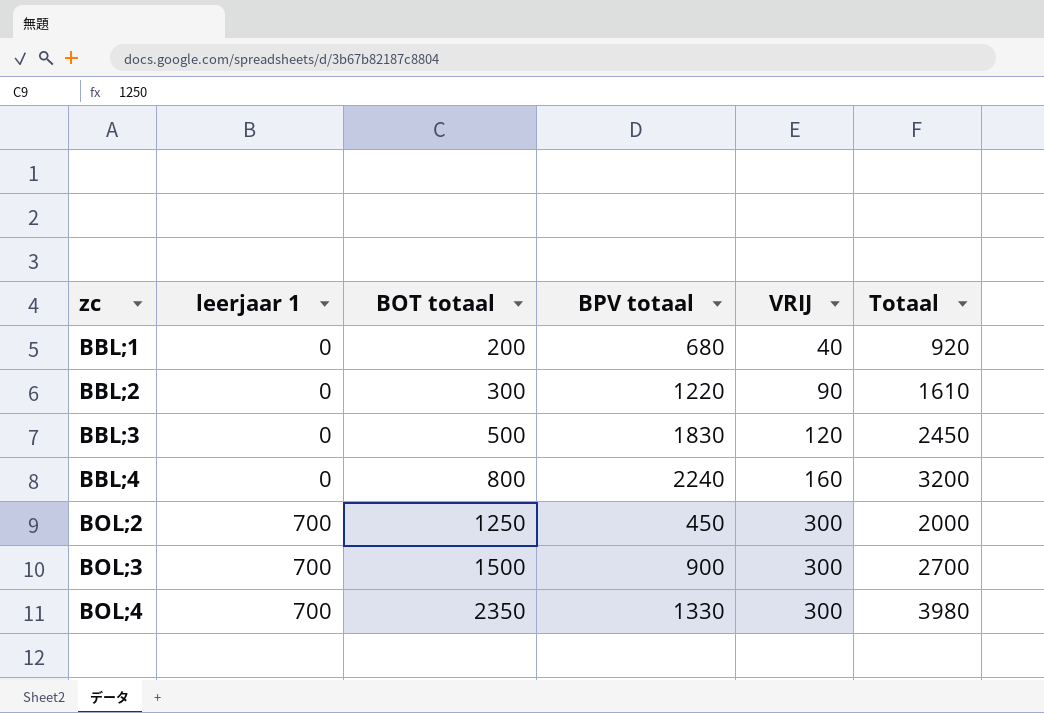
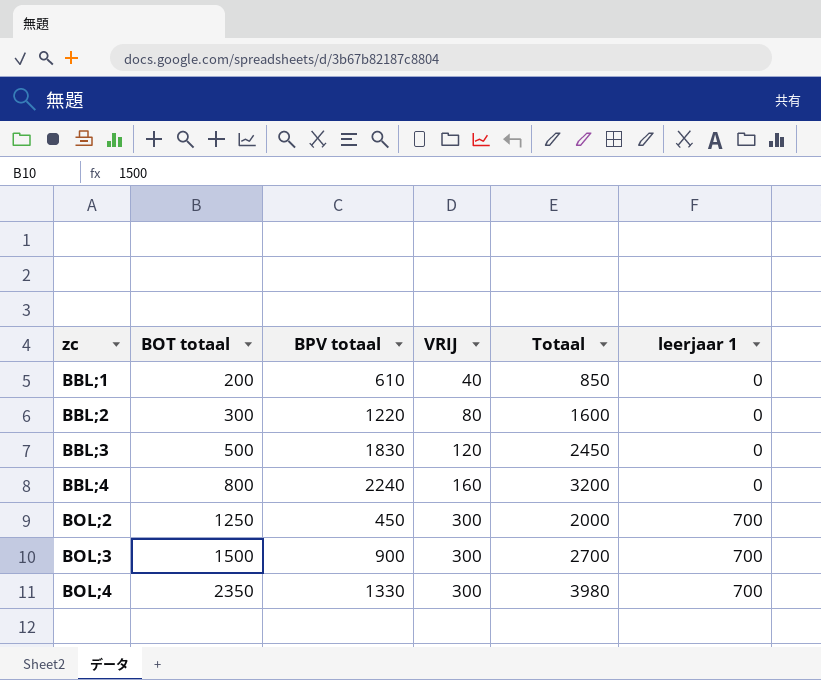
column leerjaar 1 | position: 2 -> 6
BBL;1 | BPV totaal: 680 -> 610
BBL;1 | Totaal: 920 -> 850
BBL;2 | VRIJ: 90 -> 80
BBL;2 | Totaal: 1610 -> 1600

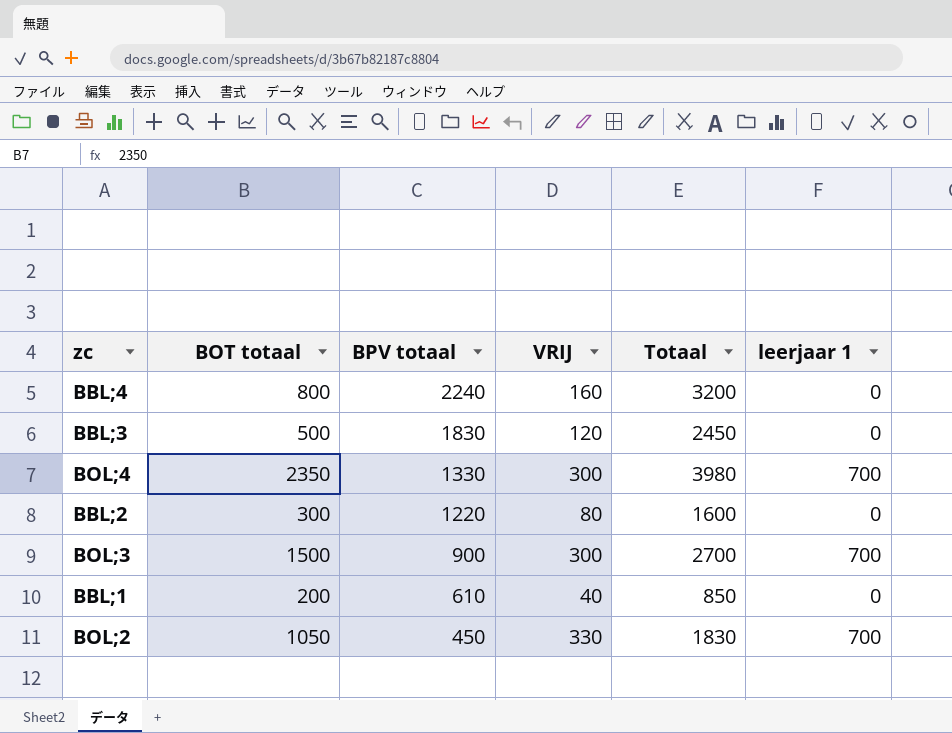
row order: zc ascending -> BPV totaal descending
BOL;2 | BOT totaal: 1250 -> 1050
BOL;2 | VRIJ: 300 -> 330
BOL;2 | Totaal: 2000 -> 1830

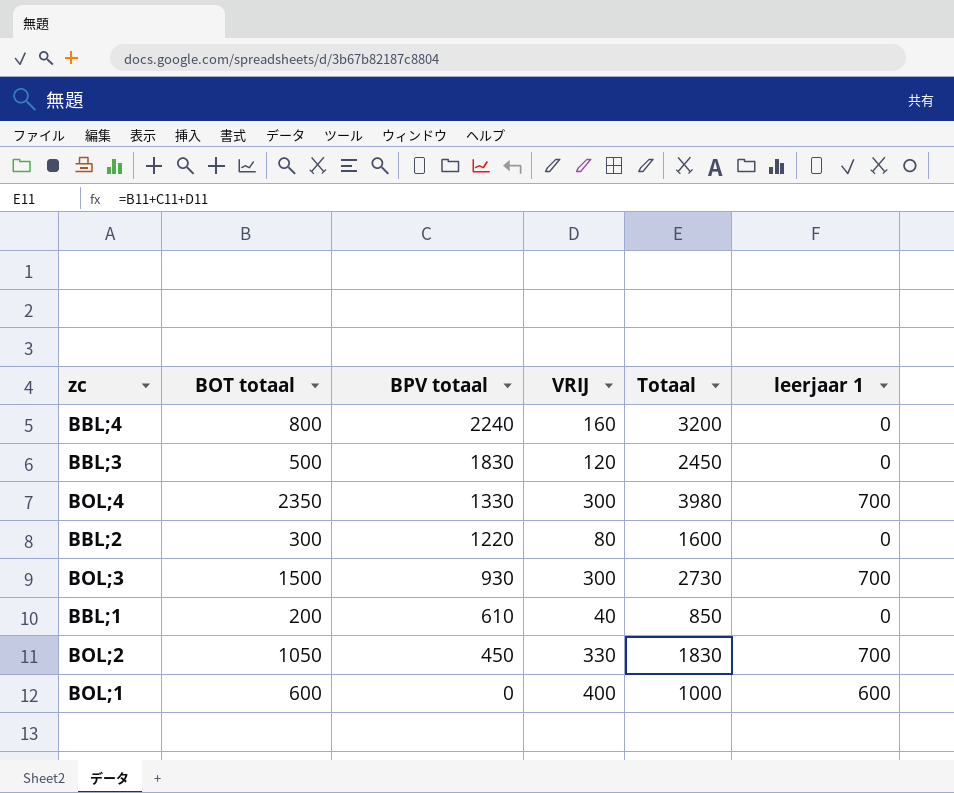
BOL;3 | BPV totaal: 900 -> 930
BOL;3 | Totaal: 2700 -> 2730
row BOL;1: none -> 600 | 0 | 400 | 1000 | 600

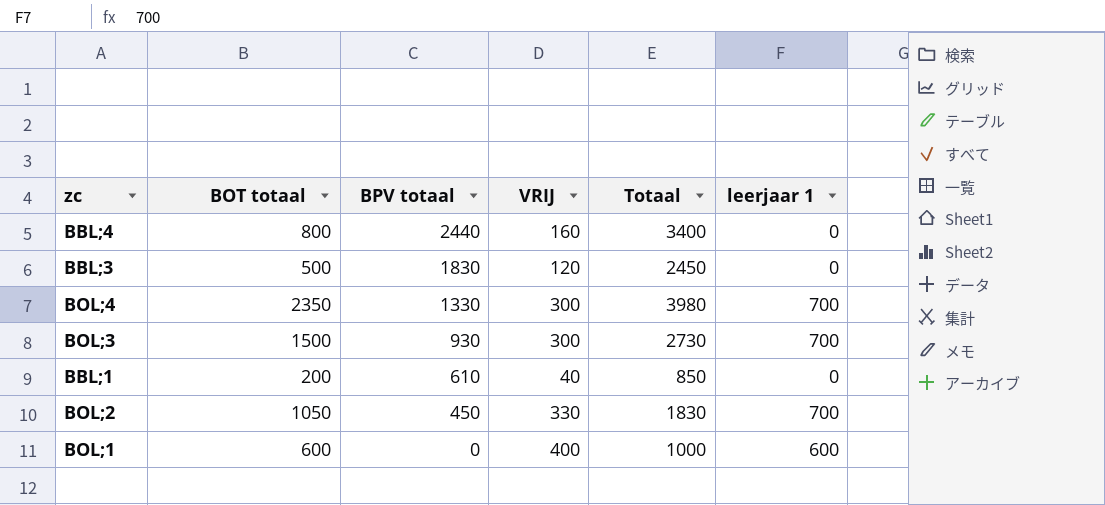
row BBL;2: 300 | 1220 | 80 | 1600 | 0 -> none
BBL;4 | BPV totaal: 2240 -> 2440
BBL;4 | Totaal: 3200 -> 3400

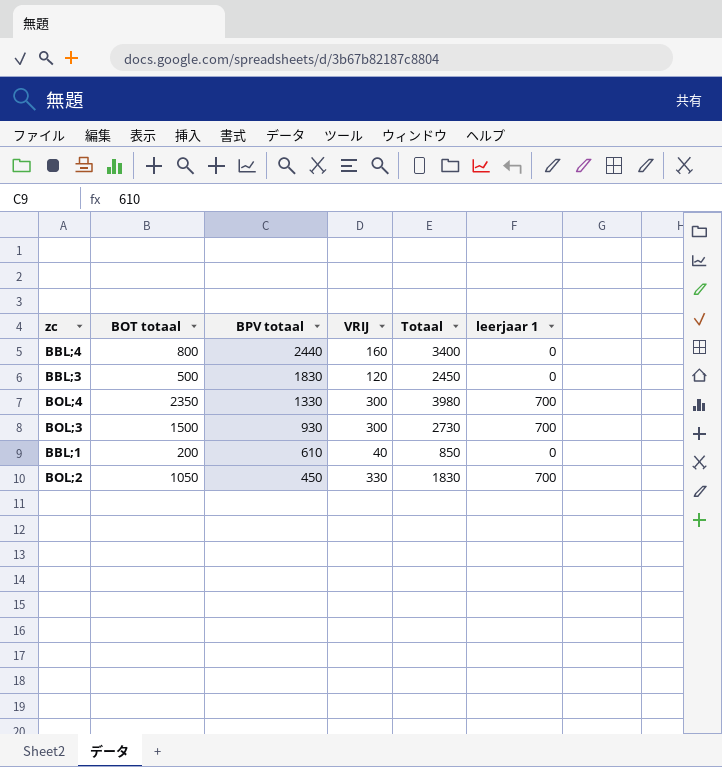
row BOL;1: 600 | 0 | 400 | 1000 | 600 -> none

